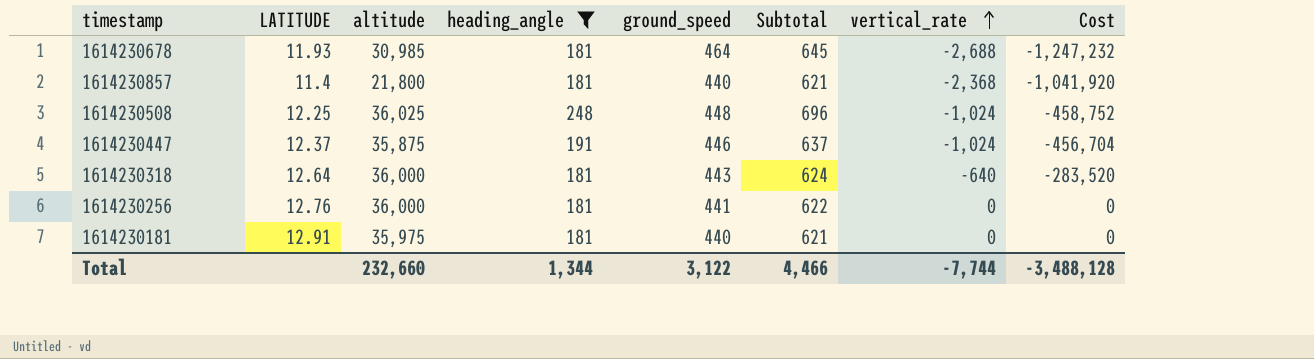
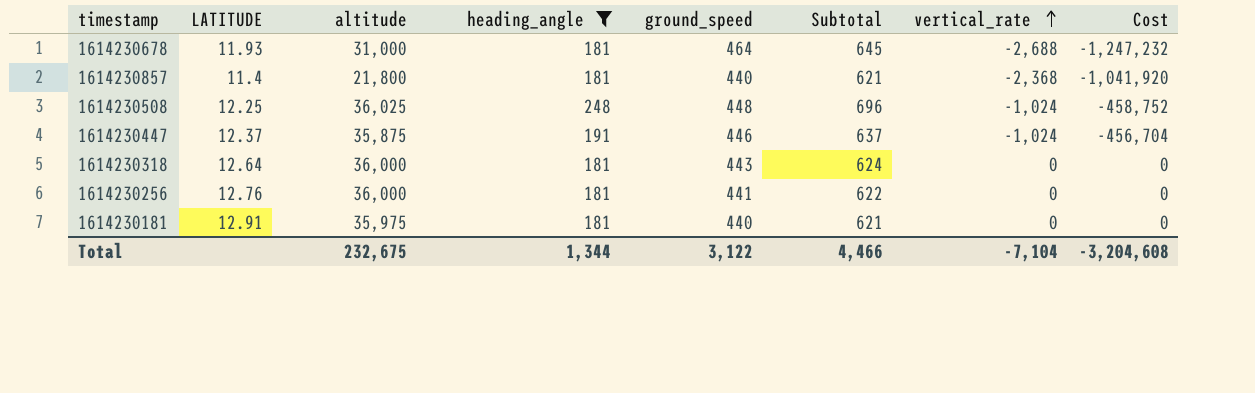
1614230678 | altitude: 30,985 -> 31,000
1614230318 | vertical_rate: -640 -> 0
1614230318 | Cost: -283,520 -> 0
Total | altitude: 232,660 -> 232,675
Total | vertical_rate: -7,744 -> -7,104
Total | Cost: -3,488,128 -> -3,204,608

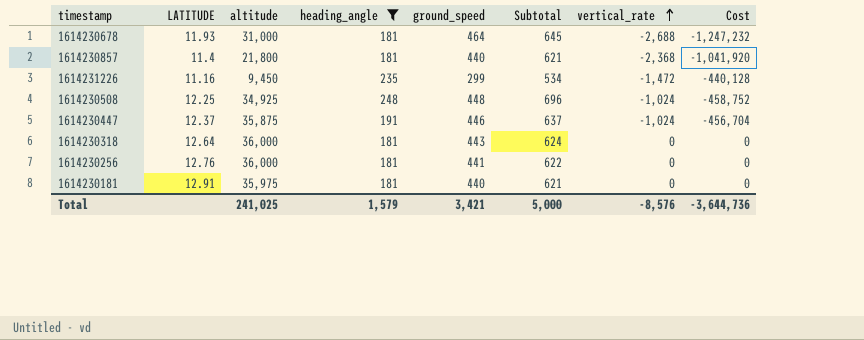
row 1614231226: none -> 11.16 | 9,450 | 235 | 299 | 534 | -1,472 | -440,128
1614230508 | altitude: 36,025 -> 34,925
Total | altitude: 232,675 -> 241,025
Total | heading_angle: 1,344 -> 1,579
Total | ground_speed: 3,122 -> 3,421
Total | Subtotal: 4,466 -> 5,000
Total | vertical_rate: -7,104 -> -8,576
Total | Cost: -3,204,608 -> -3,644,736

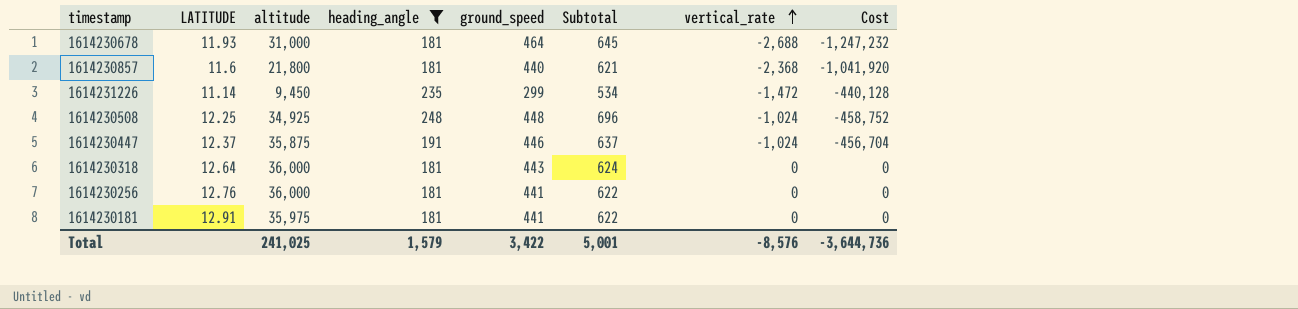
1614230857 | LATITUDE: 11.4 -> 11.6
1614231226 | LATITUDE: 11.16 -> 11.14
1614230181 | ground_speed: 440 -> 441
1614230181 | Subtotal: 621 -> 622
Total | ground_speed: 3,421 -> 3,422
Total | Subtotal: 5,000 -> 5,001

